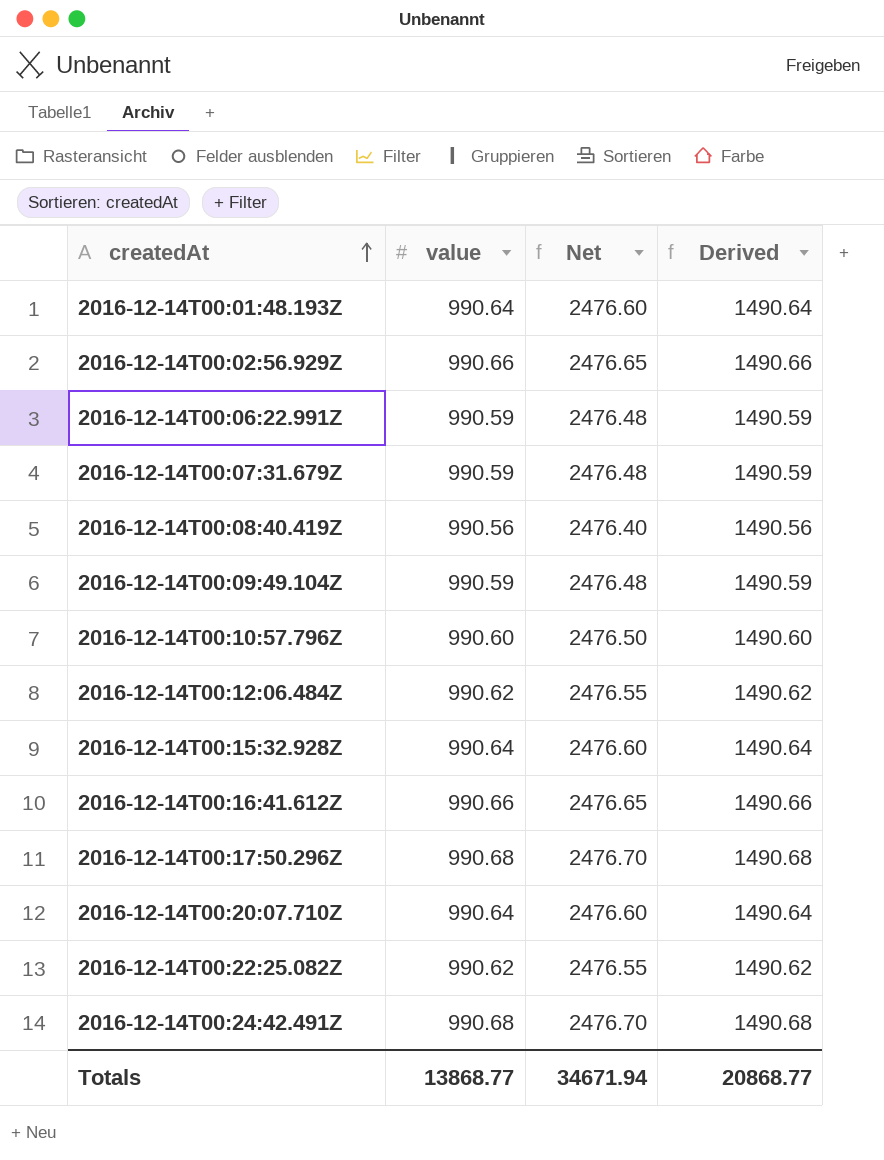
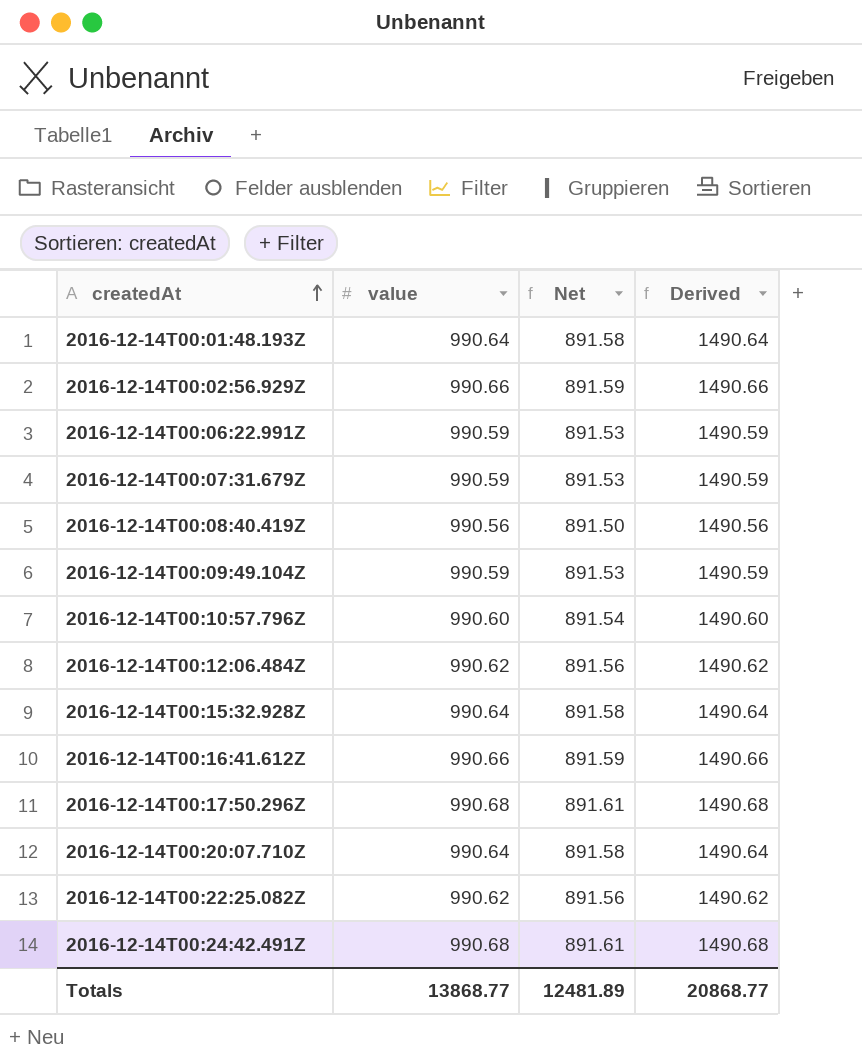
column Net | formula: [value] * 2.5 -> [value] * 0.9
Totals | Net: 34671.94 -> 12481.89

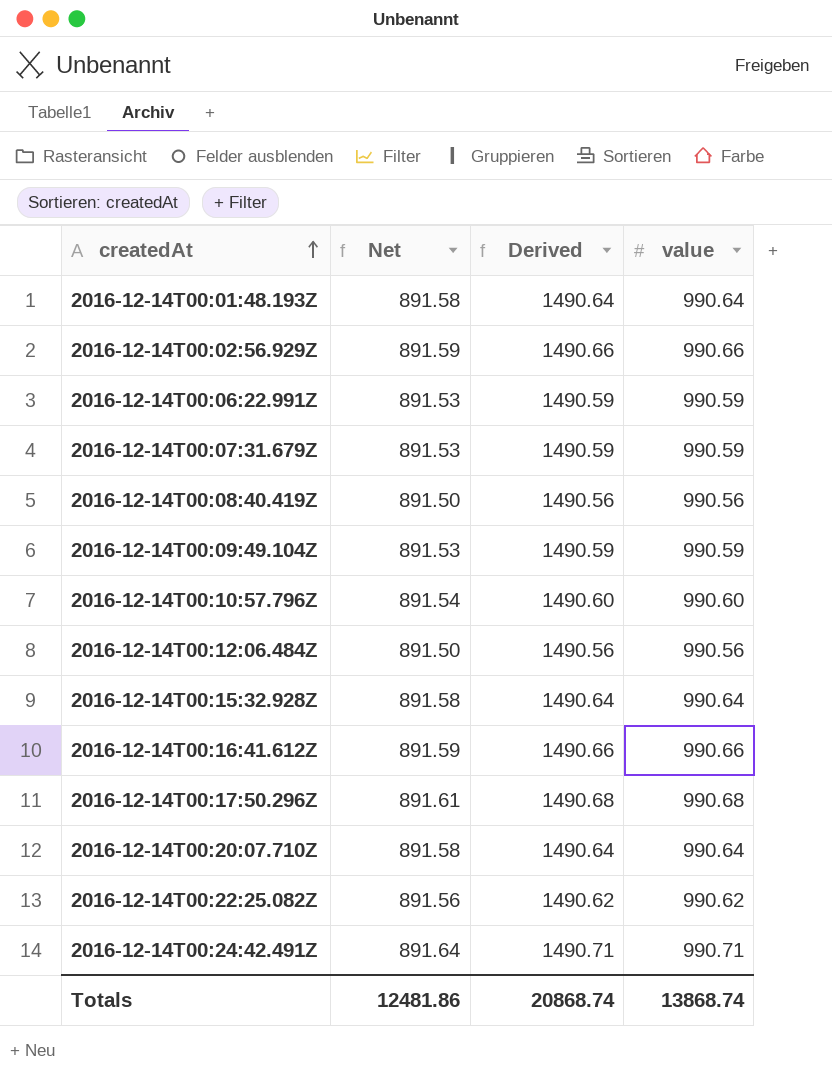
column value | position: 2 -> 4
2016-12-14T00:12:06.484Z | Net: 891.56 -> 891.50
2016-12-14T00:12:06.484Z | Derived: 1490.62 -> 1490.56
2016-12-14T00:12:06.484Z | value: 990.62 -> 990.56
2016-12-14T00:24:42.491Z | Net: 891.61 -> 891.64
2016-12-14T00:24:42.491Z | Derived: 1490.68 -> 1490.71
2016-12-14T00:24:42.491Z | value: 990.68 -> 990.71
Totals | Net: 12481.89 -> 12481.86
Totals | Derived: 20868.77 -> 20868.74
Totals | value: 13868.77 -> 13868.74

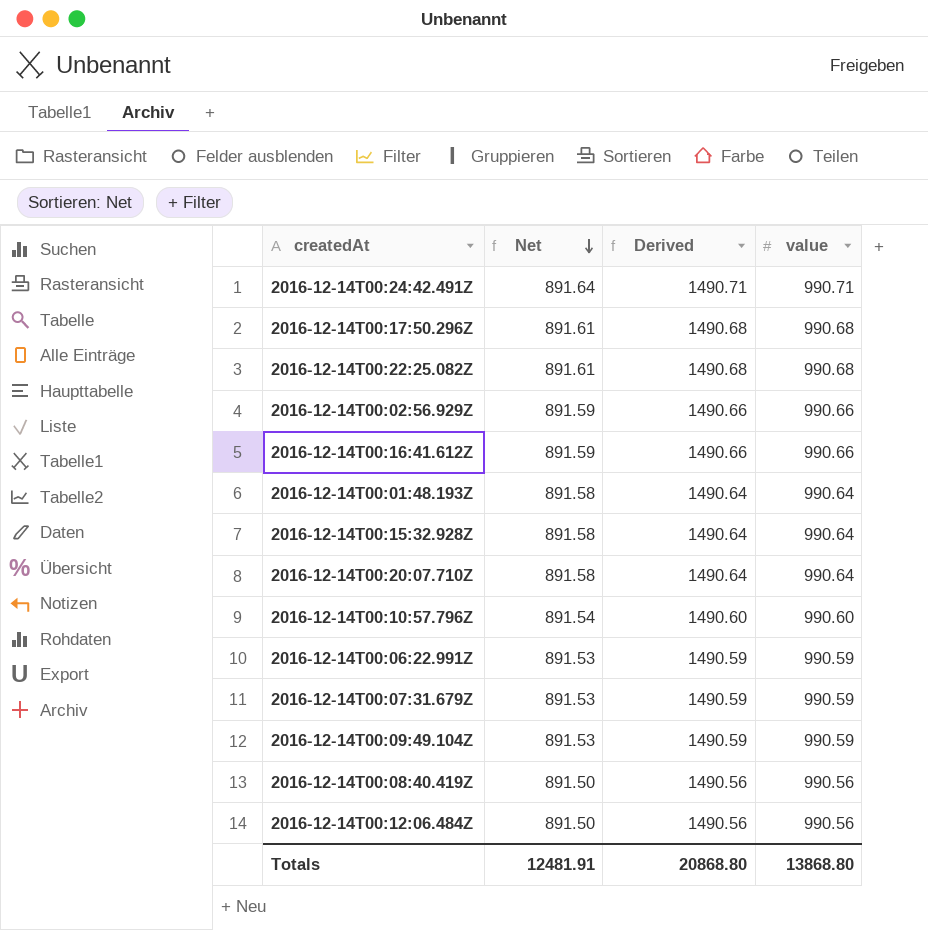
row order: createdAt ascending -> Net descending
2016-12-14T00:22:25.082Z | Net: 891.56 -> 891.61
2016-12-14T00:22:25.082Z | Derived: 1490.62 -> 1490.68
2016-12-14T00:22:25.082Z | value: 990.62 -> 990.68
Totals | Net: 12481.86 -> 12481.91
Totals | Derived: 20868.74 -> 20868.80
Totals | value: 13868.74 -> 13868.80

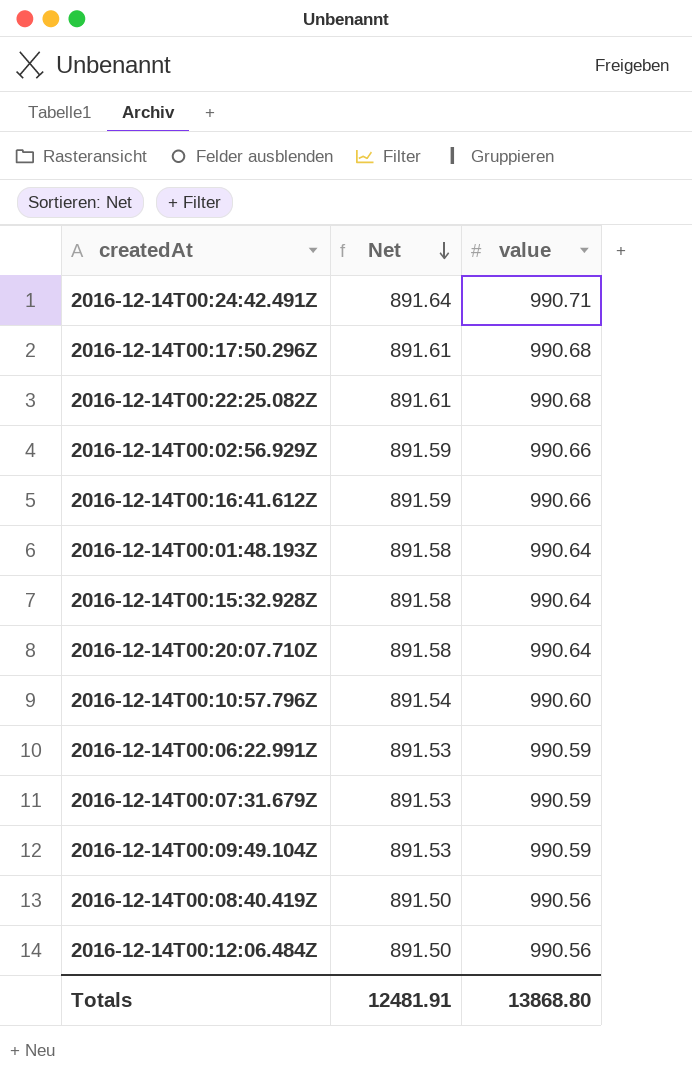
column Derived | formula: [value] + 500 -> none

